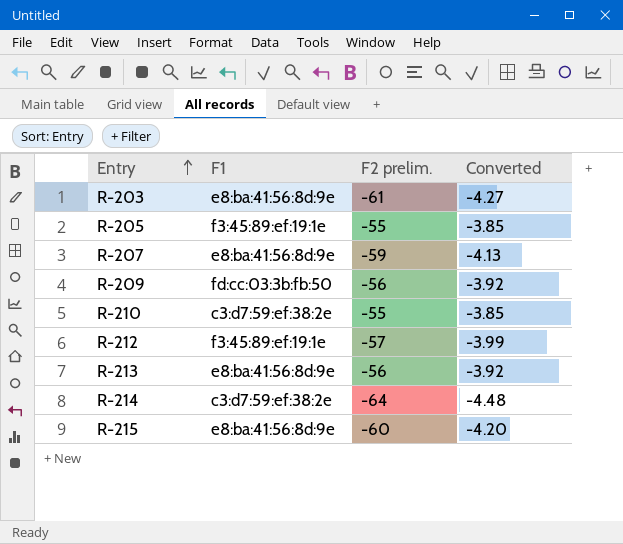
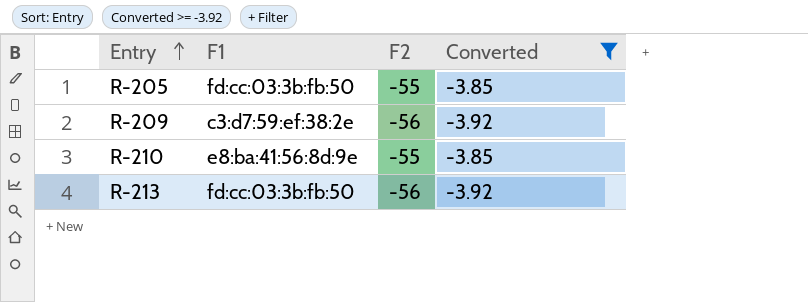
filter: none -> Converted >= -3.92
column name: F2 prelim. -> F2
R-205 | F1: f3:45:89:ef:19:1e -> fd:cc:03:3b:fb:50
R-209 | F1: fd:cc:03:3b:fb:50 -> c3:d7:59:ef:38:2e
R-210 | F1: c3:d7:59:ef:38:2e -> e8:ba:41:56:8d:9e
R-213 | F1: e8:ba:41:56:8d:9e -> fd:cc:03:3b:fb:50

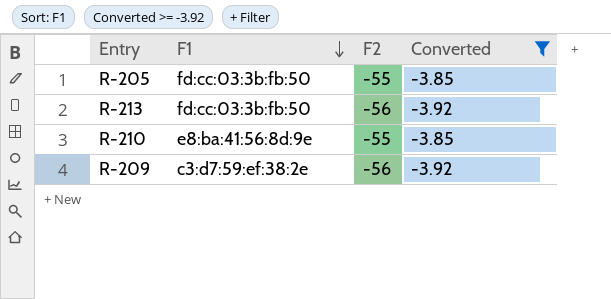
row order: Entry ascending -> F1 descending

